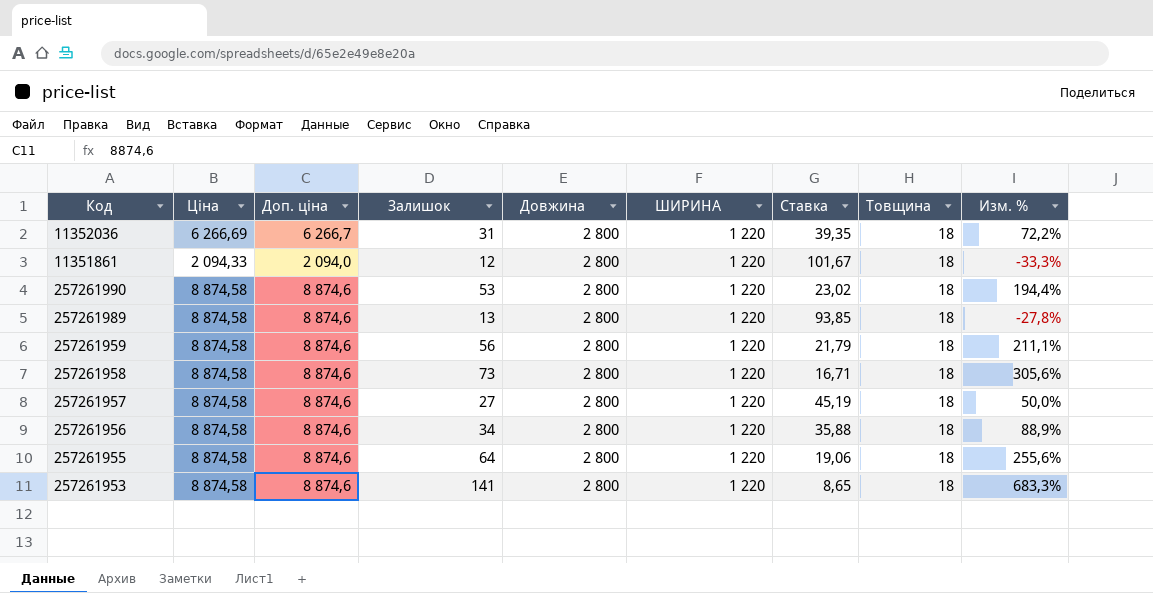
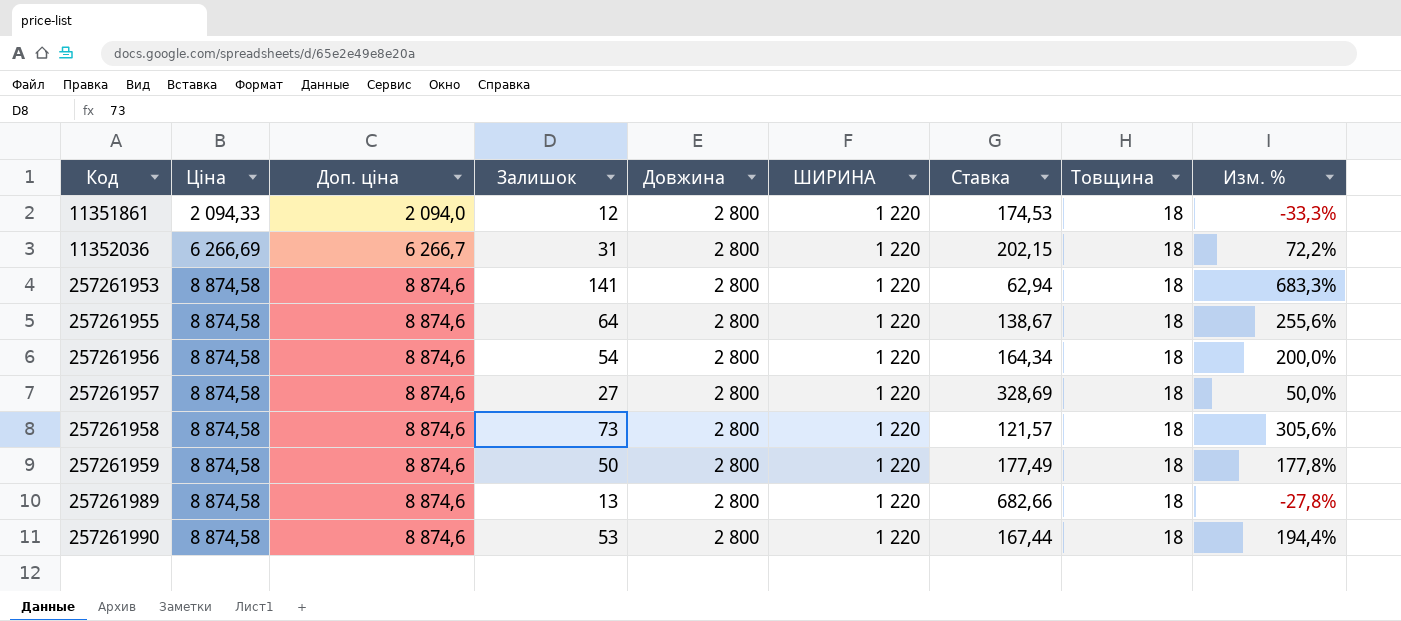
row order: none -> Код ascending
column Ставка | formula: [ШИРИНА] / [Залишок] -> [Ціна] / [Залишок]
257261956 | Залишок: 34 -> 54
257261956 | Изм. %: 88,9% -> 200,0%
257261959 | Залишок: 56 -> 50
257261959 | Изм. %: 211,1% -> 177,8%

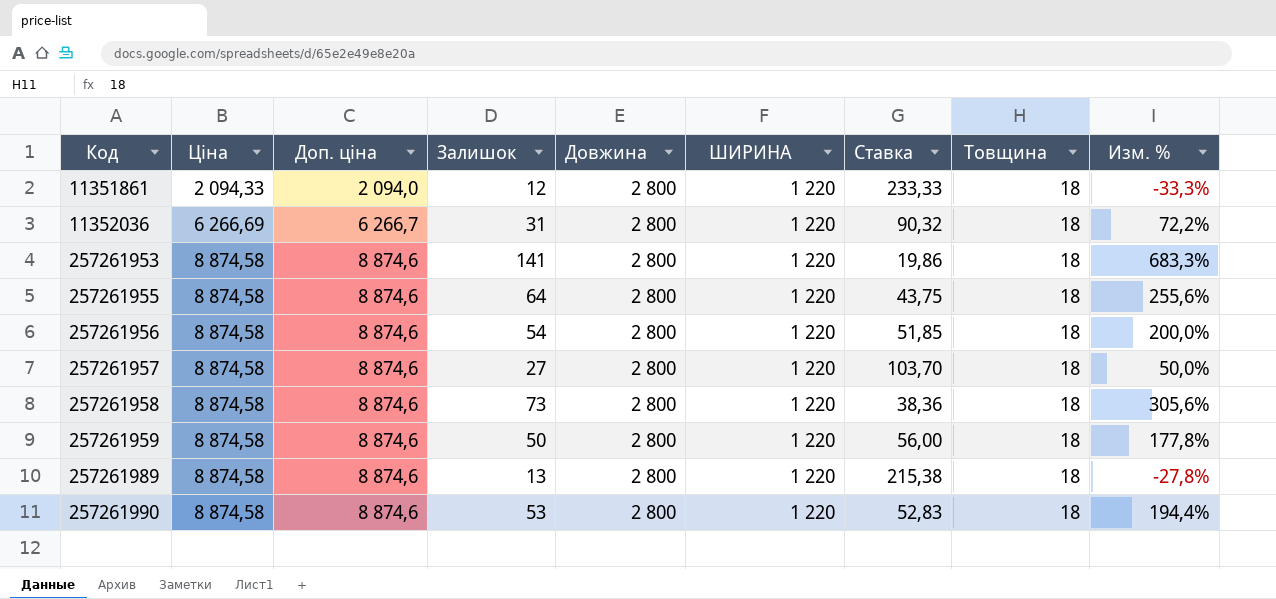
column Ставка | formula: [Ціна] / [Залишок] -> [Довжина] / [Залишок]

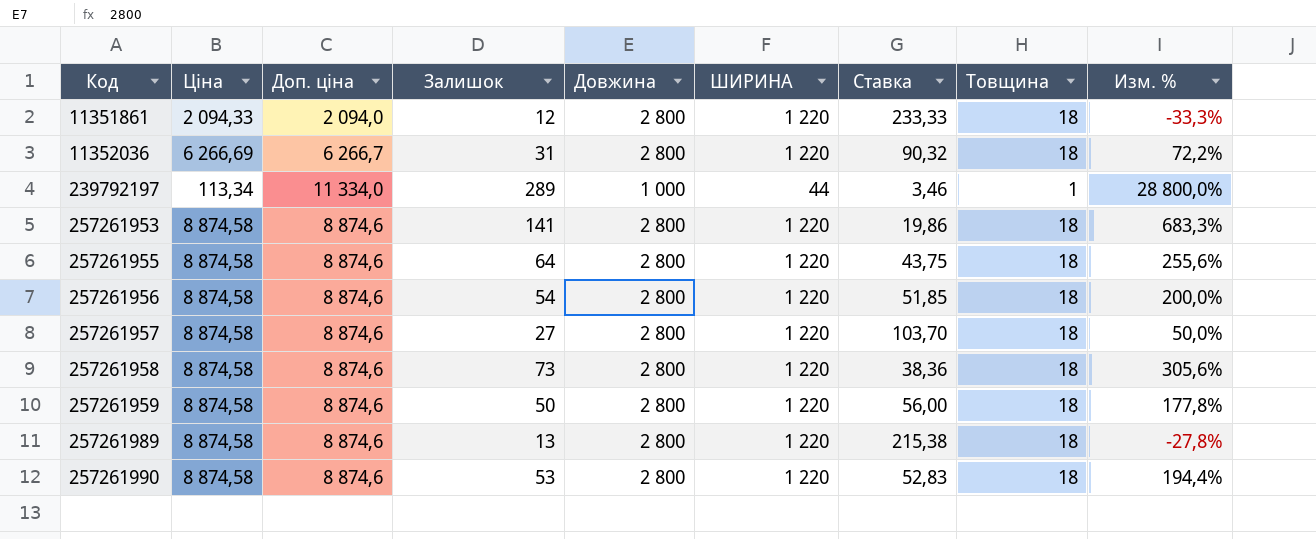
row 239792197: none -> 113,34 | 11 334,0 | 289 | 1 000 | 44 | 3,46 | 1 | 28 800,0%

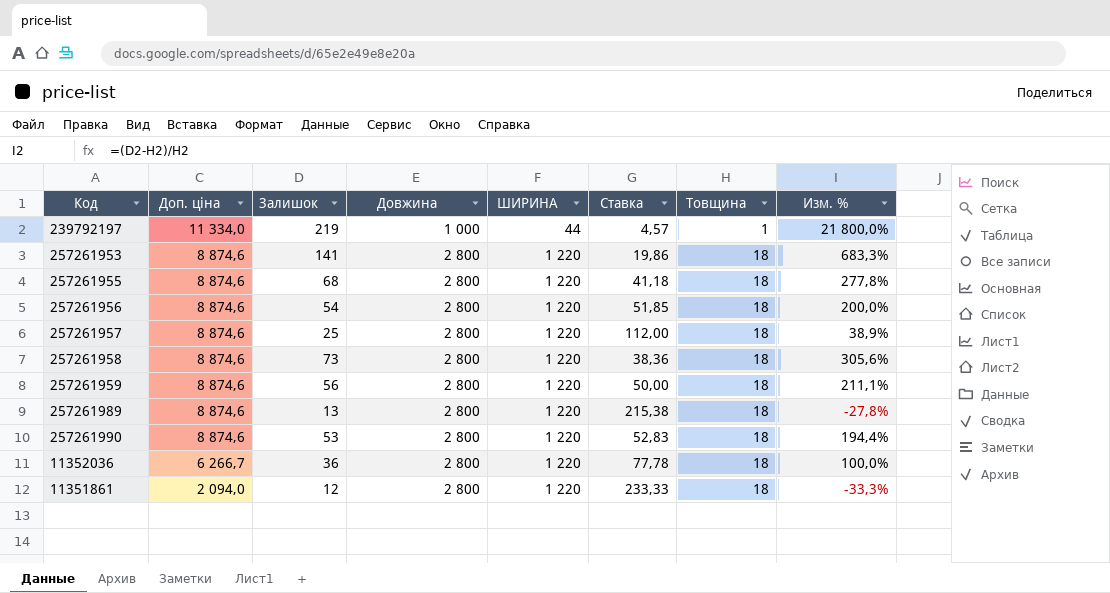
row order: Код ascending -> Доп. ціна descending
column Ціна | position: 2 -> none
239792197 | Залишок: 289 -> 219
239792197 | Ставка: 3,46 -> 4,57
239792197 | Изм. %: 28 800,0% -> 21 800,0%
257261955 | Залишок: 64 -> 68
257261955 | Ставка: 43,75 -> 41,18
257261955 | Изм. %: 255,6% -> 277,8%
257261957 | Залишок: 27 -> 25
257261957 | Ставка: 103,70 -> 112,00
257261957 | Изм. %: 50,0% -> 38,9%
257261959 | Залишок: 50 -> 56
257261959 | Ставка: 56,00 -> 50,00
257261959 | Изм. %: 177,8% -> 211,1%
11352036 | Залишок: 31 -> 36
11352036 | Ставка: 90,32 -> 77,78
11352036 | Изм. %: 72,2% -> 100,0%

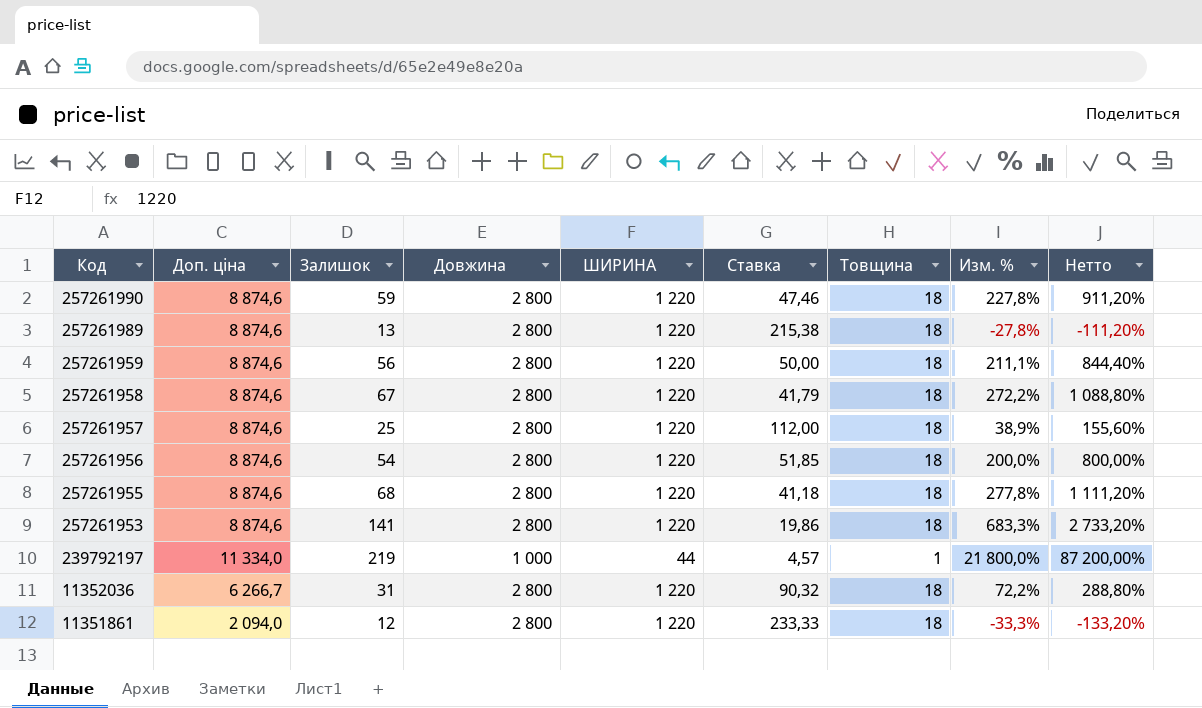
row order: Доп. ціна descending -> Код descending
column Нетто | formula: none -> [Изм. %] * 4
257261990 | Залишок: 53 -> 59
257261990 | Ставка: 52,83 -> 47,46
257261990 | Изм. %: 194,4% -> 227,8%
257261958 | Залишок: 73 -> 67
257261958 | Ставка: 38,36 -> 41,79
257261958 | Изм. %: 305,6% -> 272,2%
11352036 | Залишок: 36 -> 31
11352036 | Ставка: 77,78 -> 90,32
11352036 | Изм. %: 100,0% -> 72,2%

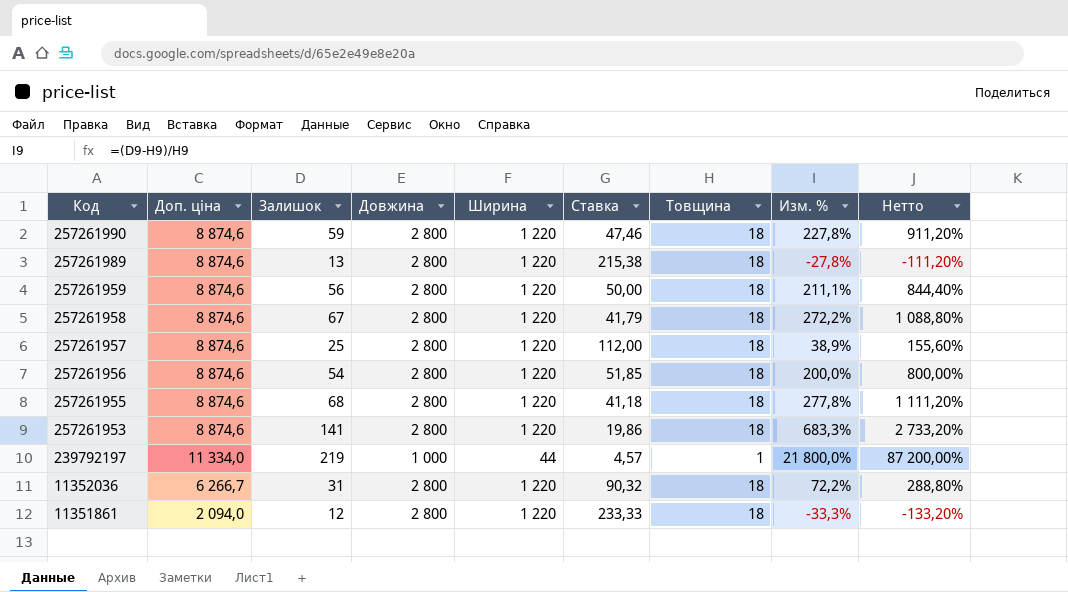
column name: ШИРИНА -> Ширина

